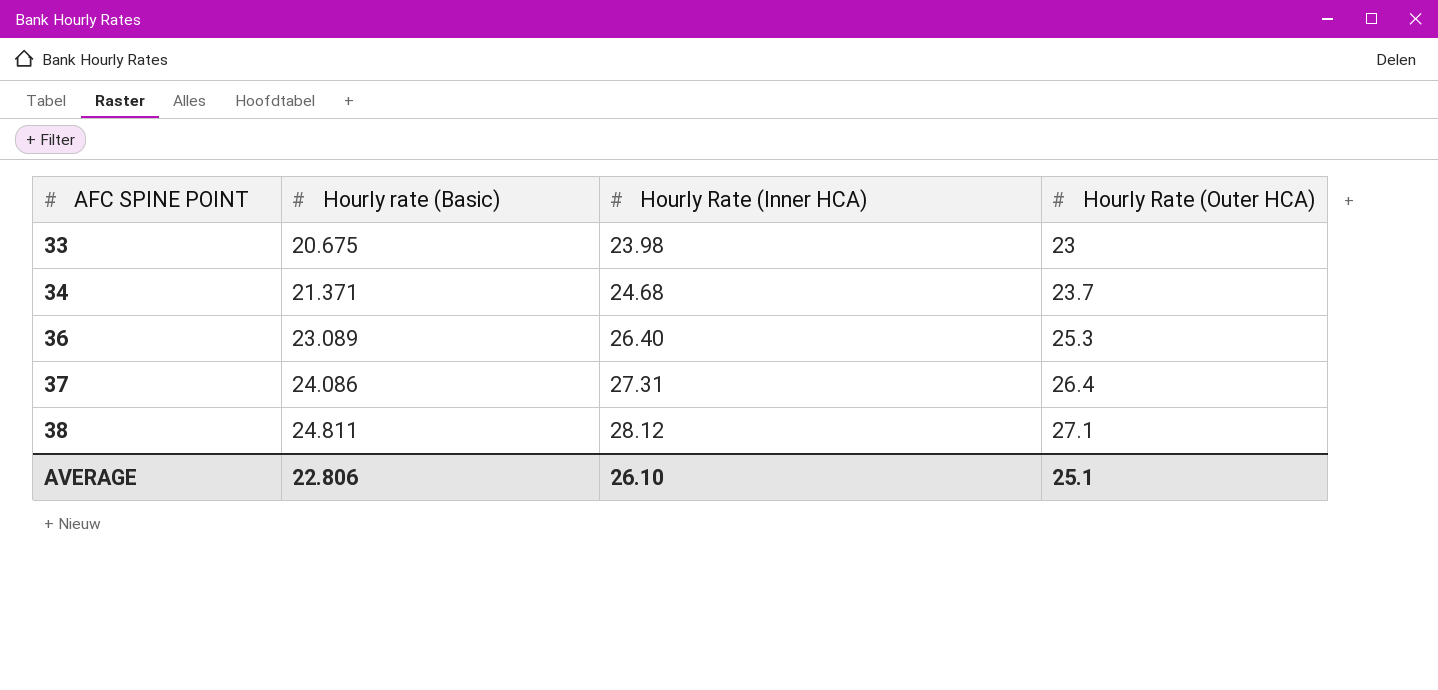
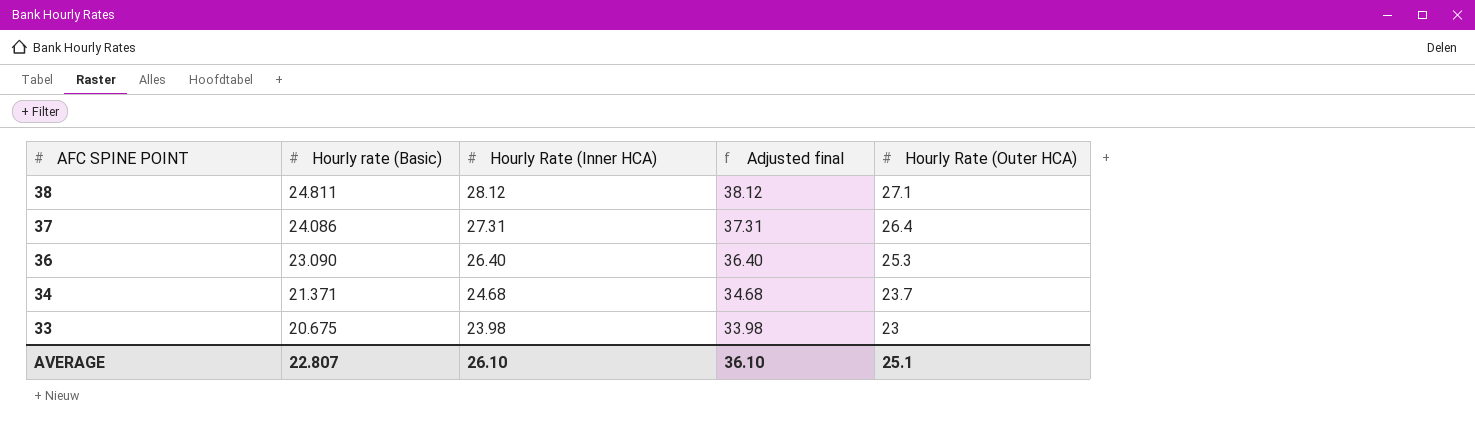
row order: AFC SPINE POINT ascending -> AFC SPINE POINT descending
column Adjusted final | formula: none -> [Hourly Rate (Inner HCA)] + 10
36 | Hourly rate (Basic): 23.089 -> 23.090
AVERAGE | Hourly rate (Basic): 22.806 -> 22.807

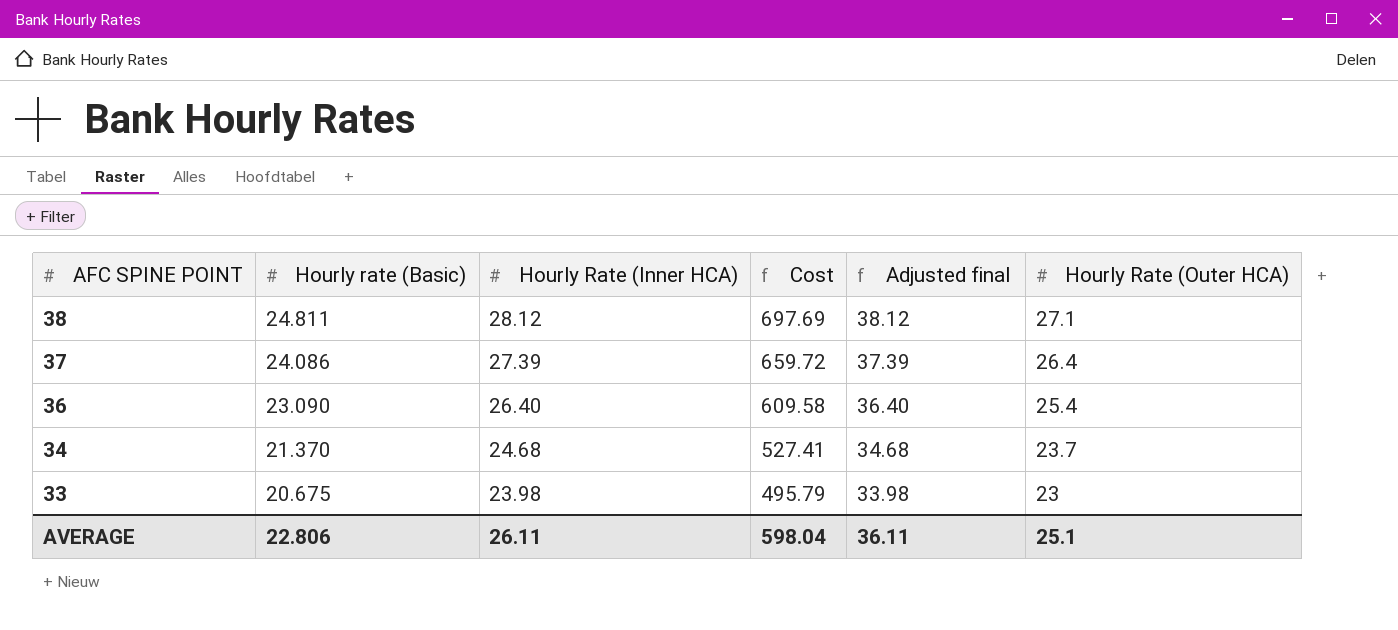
column Cost | formula: none -> [Hourly rate (Basic)] * [Hourly Rate (Inner HCA)]
37 | Hourly Rate (Inner HCA): 27.31 -> 27.39
37 | Adjusted final: 37.31 -> 37.39
36 | Hourly Rate (Outer HCA): 25.3 -> 25.4
34 | Hourly rate (Basic): 21.371 -> 21.370
AVERAGE | Hourly rate (Basic): 22.807 -> 22.806
AVERAGE | Hourly Rate (Inner HCA): 26.10 -> 26.11
AVERAGE | Adjusted final: 36.10 -> 36.11

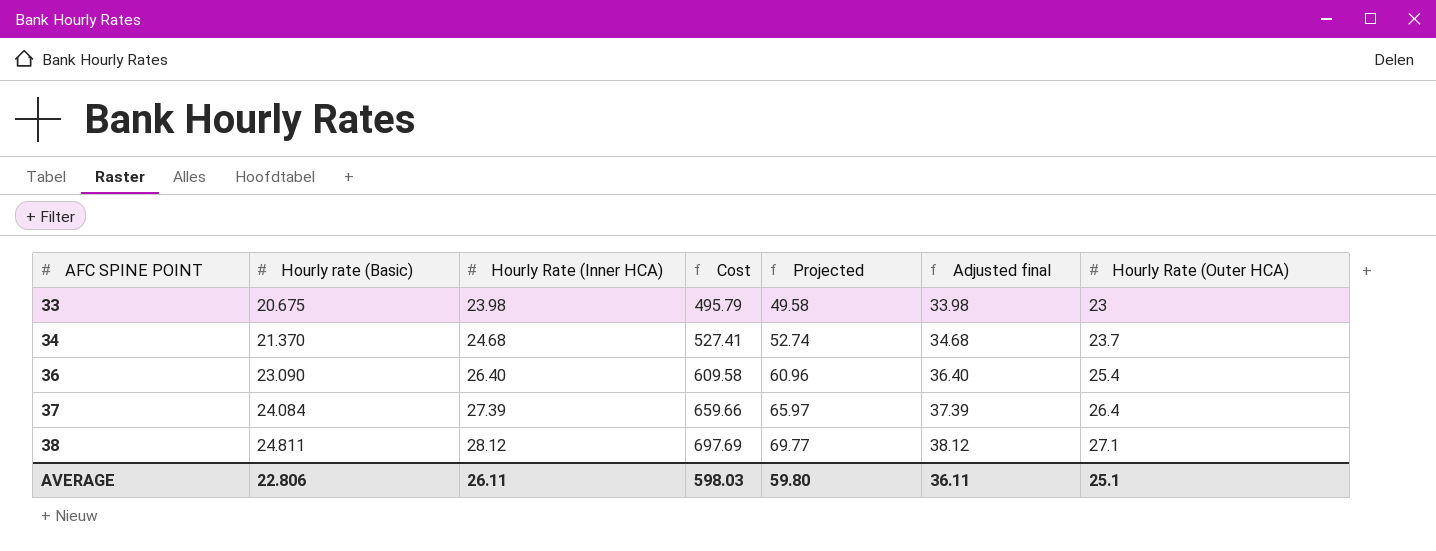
row order: AFC SPINE POINT descending -> AFC SPINE POINT ascending
column Projected | formula: none -> [Cost] * 0.1
37 | Hourly rate (Basic): 24.086 -> 24.084
37 | Cost: 659.72 -> 659.66
AVERAGE | Cost: 598.04 -> 598.03

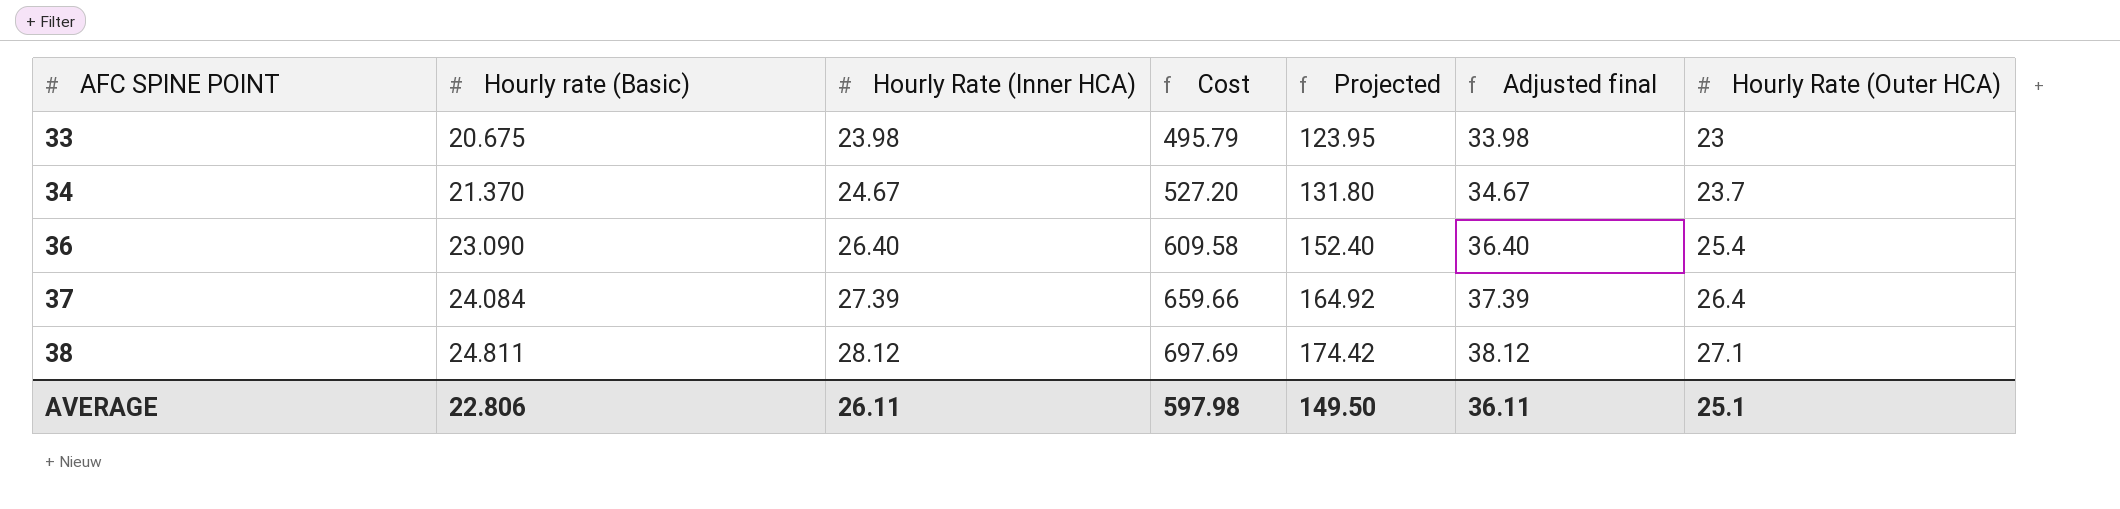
column Projected | formula: [Cost] * 0.1 -> [Cost] * 0.25
34 | Hourly Rate (Inner HCA): 24.68 -> 24.67
34 | Cost: 527.41 -> 527.20
34 | Adjusted final: 34.68 -> 34.67
AVERAGE | Cost: 598.03 -> 597.98
AVERAGE | Projected: 59.80 -> 149.50

